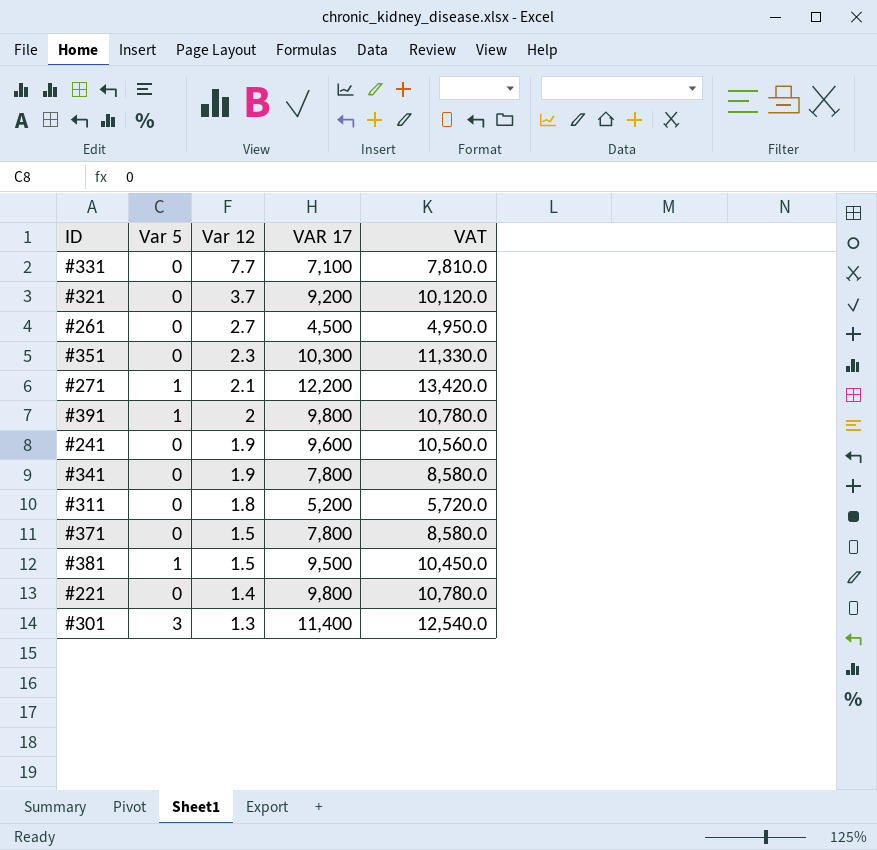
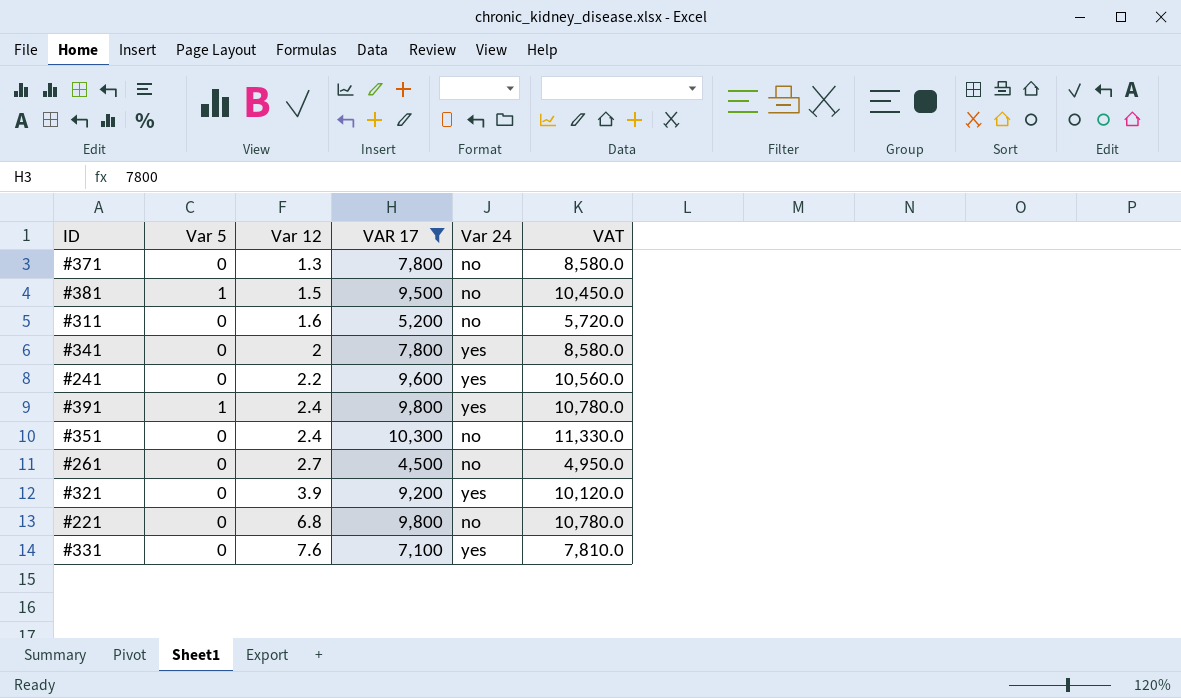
filter: none -> VAR 17 <= 10,300
row order: Var 12 descending -> Var 12 ascending
column Var 24 | position: none -> 5
#371 | Var 12: 1.5 -> 1.3
#311 | Var 12: 1.8 -> 1.6
#341 | Var 12: 1.9 -> 2
#241 | Var 12: 1.9 -> 2.2
#391 | Var 12: 2 -> 2.4
#351 | Var 12: 2.3 -> 2.4
#321 | Var 12: 3.7 -> 3.9
#221 | Var 12: 1.4 -> 6.8
#331 | Var 12: 7.7 -> 7.6

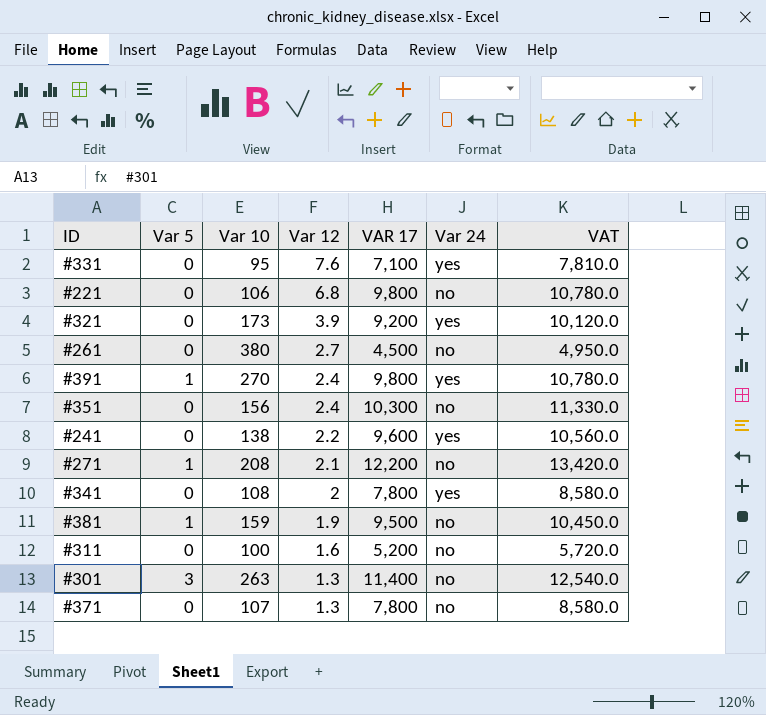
filter: VAR 17 <= 10,300 -> none
row order: Var 12 ascending -> Var 12 descending
column Var 10 | position: none -> 3
#381 | Var 12: 1.5 -> 1.9

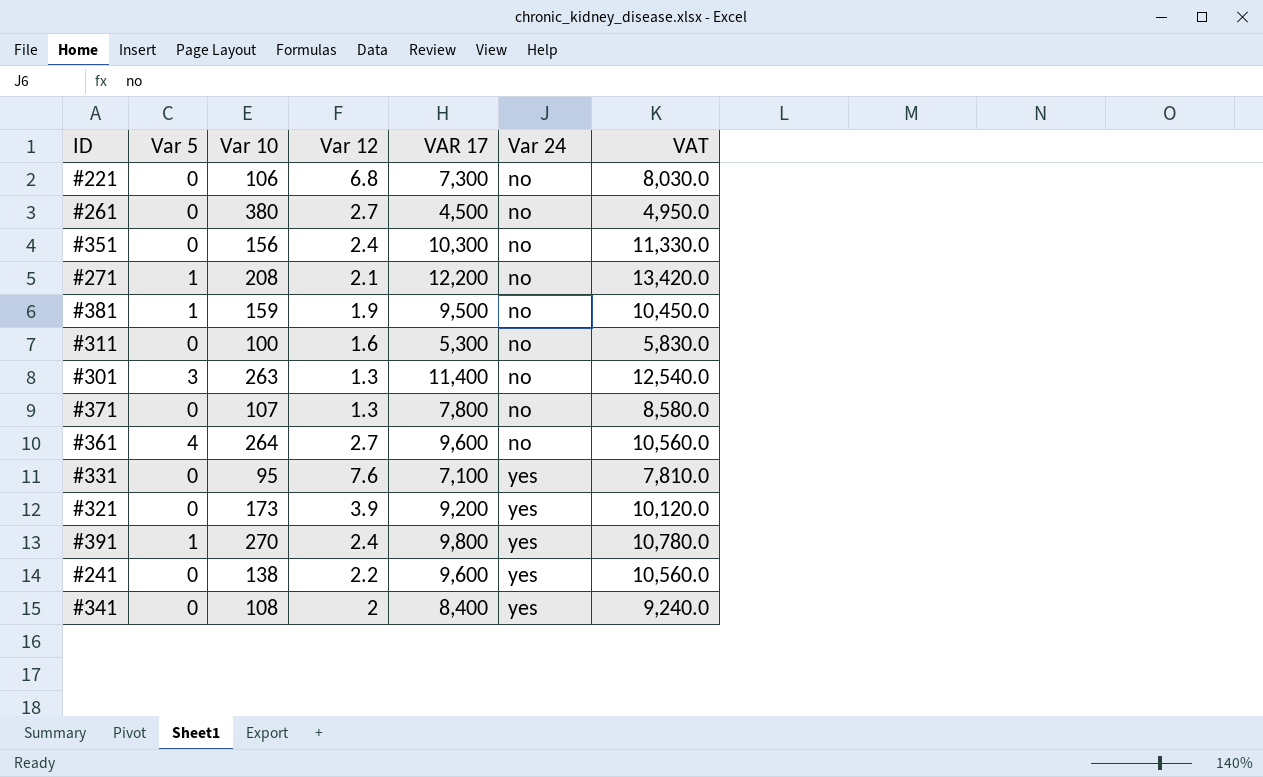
row order: Var 12 descending -> Var 24 ascending
#221 | VAR 17: 9,800 -> 7,300
#221 | VAT: 10,780.0 -> 8,030.0
#311 | VAR 17: 5,200 -> 5,300
#311 | VAT: 5,720.0 -> 5,830.0
row #361: none -> 4 | 264 | 2.7 | 9,600 | no | 10,560.0
#341 | VAR 17: 7,800 -> 8,400
#341 | VAT: 8,580.0 -> 9,240.0

